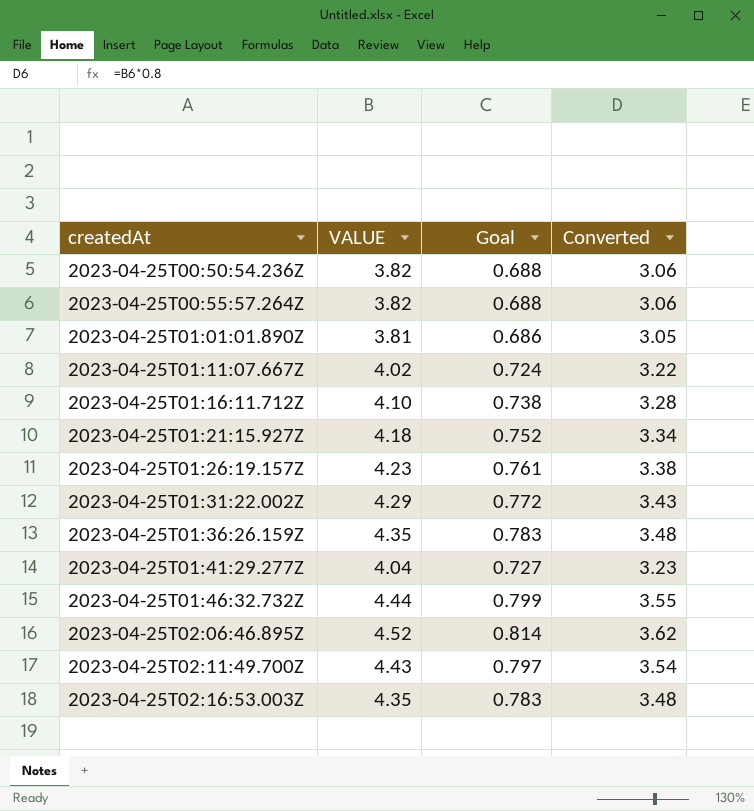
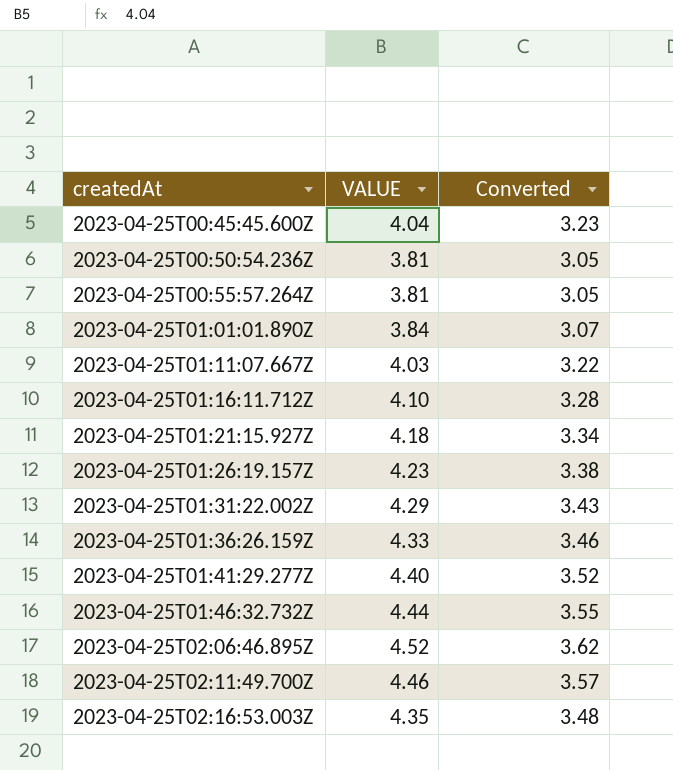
column Goal | formula: [VALUE] * 0.18 -> none
row 2023-04-25T00:45:45.600Z: none -> 4.04 | 3.23
2023-04-25T00:50:54.236Z | VALUE: 3.82 -> 3.81
2023-04-25T00:50:54.236Z | Converted: 3.06 -> 3.05
2023-04-25T00:55:57.264Z | VALUE: 3.82 -> 3.81
2023-04-25T00:55:57.264Z | Converted: 3.06 -> 3.05
2023-04-25T01:01:01.890Z | VALUE: 3.81 -> 3.84
2023-04-25T01:01:01.890Z | Converted: 3.05 -> 3.07
2023-04-25T01:11:07.667Z | VALUE: 4.02 -> 4.03
2023-04-25T01:36:26.159Z | VALUE: 4.35 -> 4.33
2023-04-25T01:36:26.159Z | Converted: 3.48 -> 3.46
2023-04-25T01:41:29.277Z | VALUE: 4.04 -> 4.40
2023-04-25T01:41:29.277Z | Converted: 3.23 -> 3.52
2023-04-25T02:11:49.700Z | VALUE: 4.43 -> 4.46
2023-04-25T02:11:49.700Z | Converted: 3.54 -> 3.57

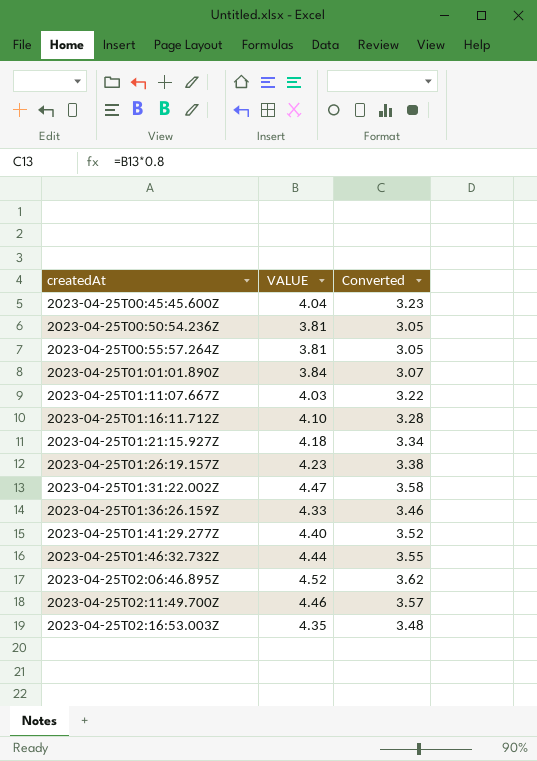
2023-04-25T01:31:22.002Z | VALUE: 4.29 -> 4.47
2023-04-25T01:31:22.002Z | Converted: 3.43 -> 3.58

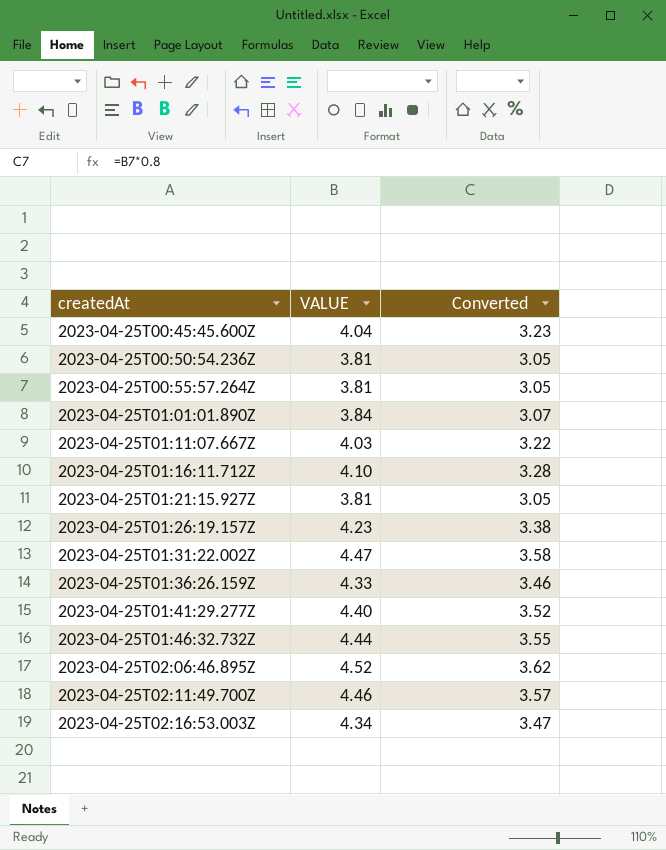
2023-04-25T01:21:15.927Z | VALUE: 4.18 -> 3.81
2023-04-25T01:21:15.927Z | Converted: 3.34 -> 3.05
2023-04-25T02:16:53.003Z | VALUE: 4.35 -> 4.34
2023-04-25T02:16:53.003Z | Converted: 3.48 -> 3.47

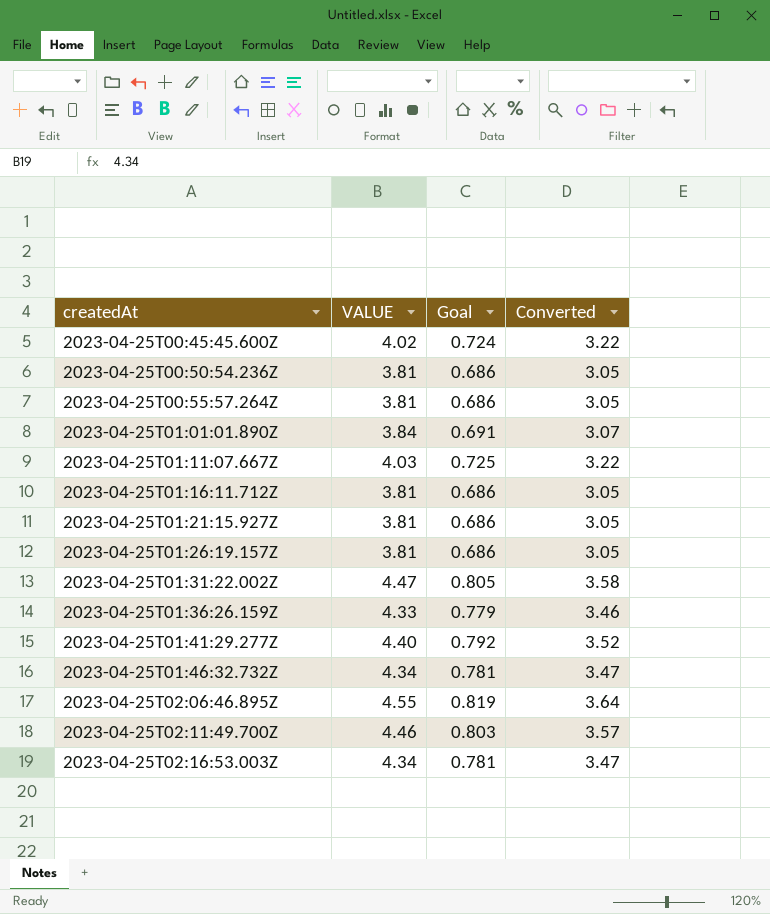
column Goal | formula: none -> [VALUE] * 0.18
2023-04-25T00:45:45.600Z | VALUE: 4.04 -> 4.02
2023-04-25T00:45:45.600Z | Converted: 3.23 -> 3.22
2023-04-25T01:16:11.712Z | VALUE: 4.10 -> 3.81
2023-04-25T01:16:11.712Z | Converted: 3.28 -> 3.05
2023-04-25T01:26:19.157Z | VALUE: 4.23 -> 3.81
2023-04-25T01:26:19.157Z | Converted: 3.38 -> 3.05
2023-04-25T01:46:32.732Z | VALUE: 4.44 -> 4.34
2023-04-25T01:46:32.732Z | Converted: 3.55 -> 3.47
2023-04-25T02:06:46.895Z | VALUE: 4.52 -> 4.55
2023-04-25T02:06:46.895Z | Converted: 3.62 -> 3.64

